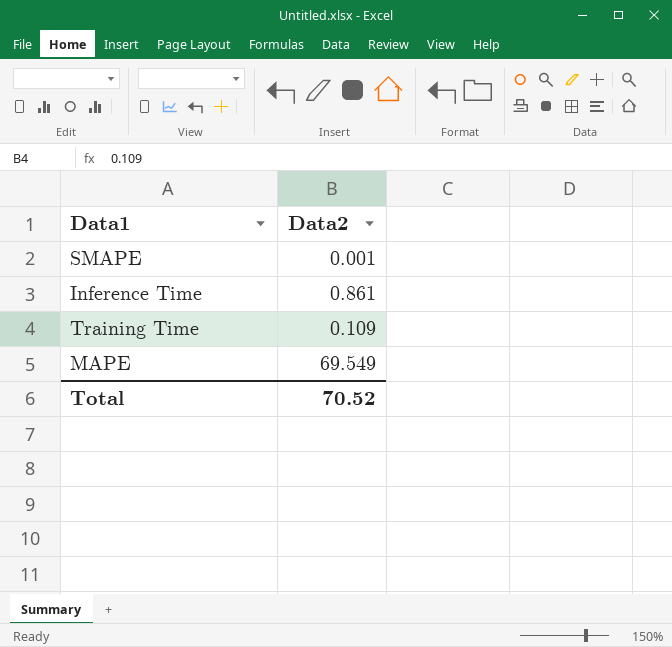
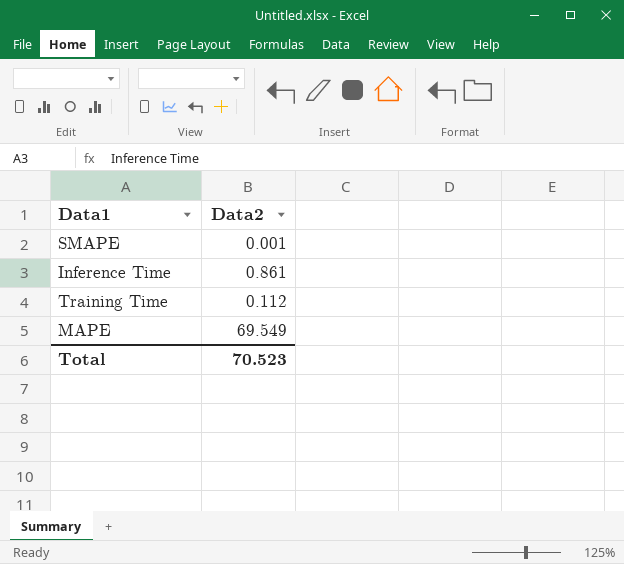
Training Time | Data2: 0.109 -> 0.112
Total | Data2: 70.52 -> 70.523

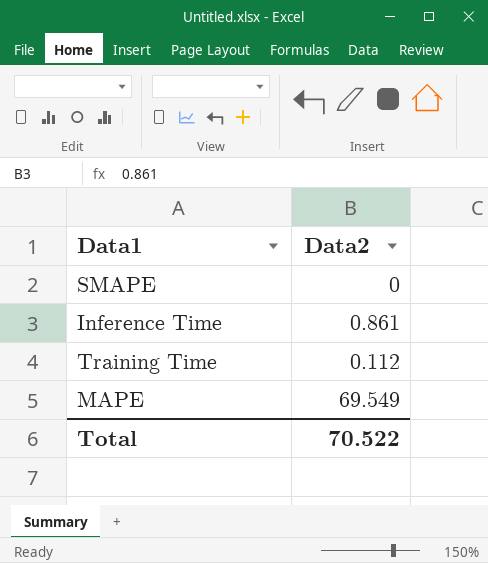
SMAPE | Data2: 0.001 -> 0
Total | Data2: 70.523 -> 70.522

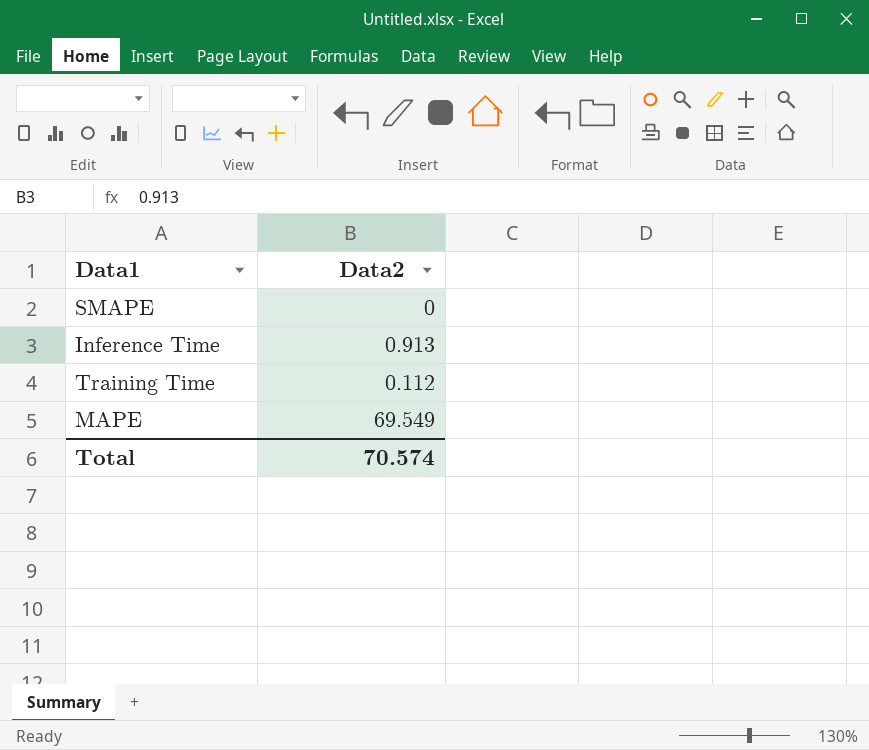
Inference Time | Data2: 0.861 -> 0.913
Total | Data2: 70.522 -> 70.574

